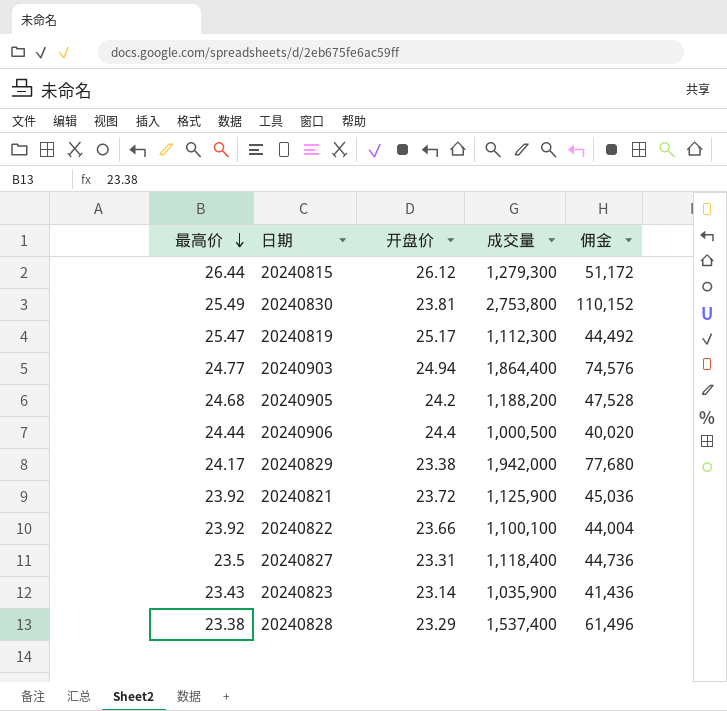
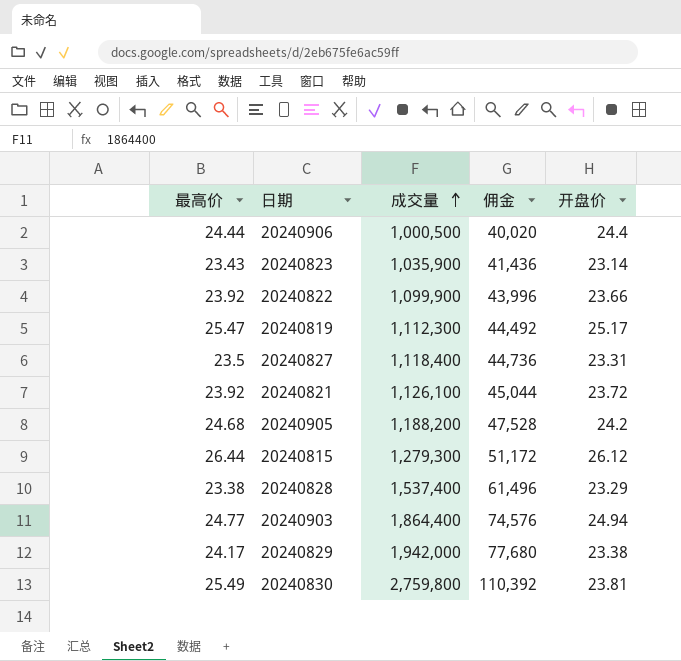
row order: 最高价 descending -> 成交量 ascending
column 开盘价 | position: 3 -> 5
20240822 | 成交量: 1,100,100 -> 1,099,900
20240822 | 佣金: 44,004 -> 43,996
20240821 | 成交量: 1,125,900 -> 1,126,100
20240821 | 佣金: 45,036 -> 45,044
20240830 | 成交量: 2,753,800 -> 2,759,800
20240830 | 佣金: 110,152 -> 110,392

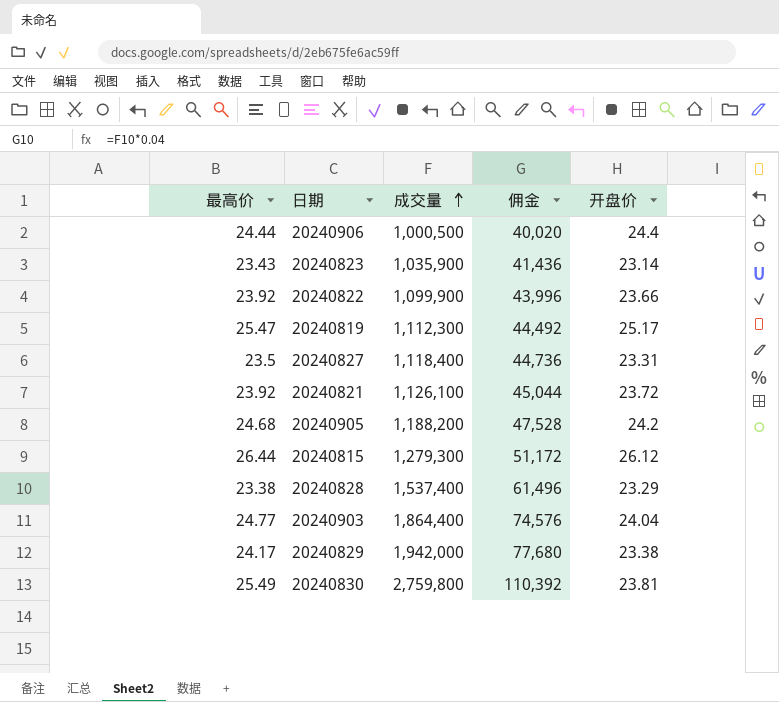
20240903 | 开盘价: 24.94 -> 24.04

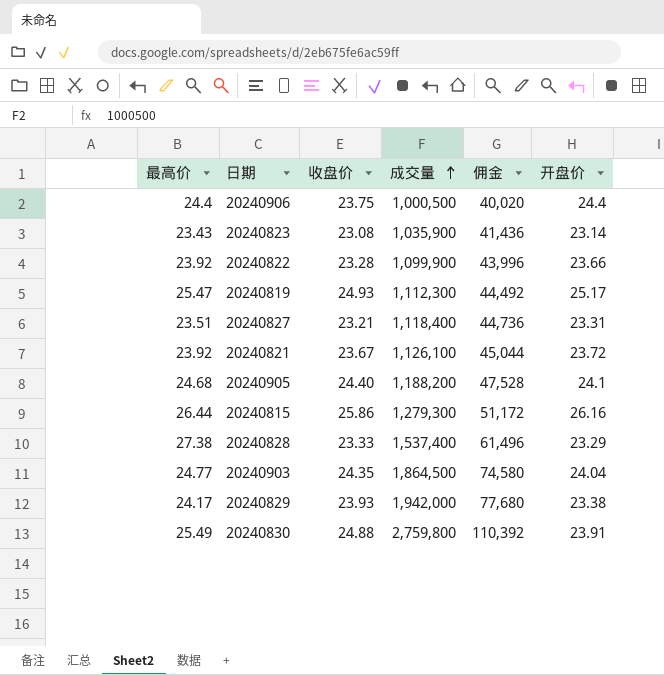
column 收盘价 | position: none -> 3
20240906 | 最高价: 24.44 -> 24.4
20240827 | 最高价: 23.5 -> 23.51
20240905 | 开盘价: 24.2 -> 24.1
20240815 | 开盘价: 26.12 -> 26.16
20240828 | 最高价: 23.38 -> 27.38
20240903 | 成交量: 1,864,400 -> 1,864,500
20240903 | 佣金: 74,576 -> 74,580
20240830 | 开盘价: 23.81 -> 23.91

